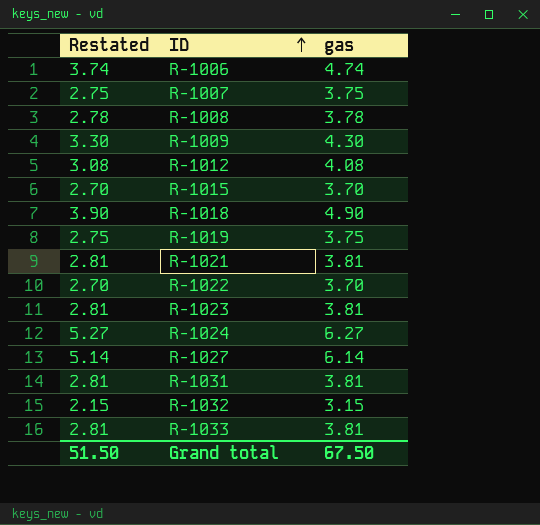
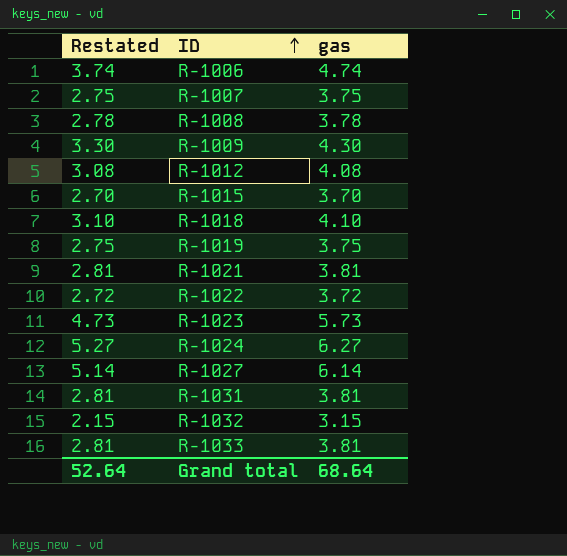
R-1018 | Restated: 3.90 -> 3.10
R-1018 | gas: 4.90 -> 4.10
R-1022 | Restated: 2.70 -> 2.72
R-1022 | gas: 3.70 -> 3.72
R-1023 | Restated: 2.81 -> 4.73
R-1023 | gas: 3.81 -> 5.73
Grand total | Restated: 51.50 -> 52.64
Grand total | gas: 67.50 -> 68.64

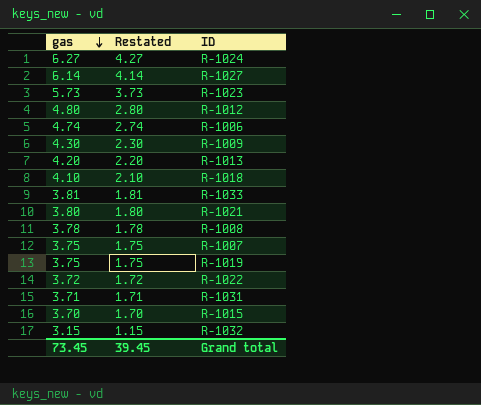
row order: ID ascending -> gas descending
column gas | position: 3 -> 1
column Restated | formula: [gas] - 1 -> [gas] - 2
R-1012 | gas: 4.08 -> 4.80
row R-1013: none -> 4.20 | 2.20
R-1021 | gas: 3.81 -> 3.80
R-1031 | gas: 3.81 -> 3.71
Grand total | gas: 68.64 -> 73.45
Grand total | Restated: 52.64 -> 39.45

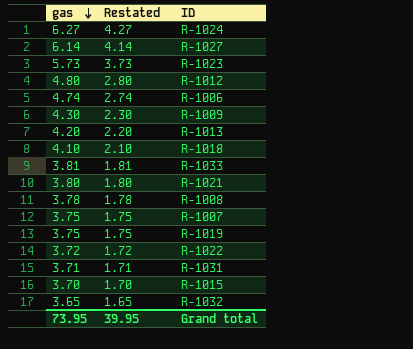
R-1032 | gas: 3.15 -> 3.65
R-1032 | Restated: 1.15 -> 1.65
Grand total | gas: 73.45 -> 73.95
Grand total | Restated: 39.45 -> 39.95

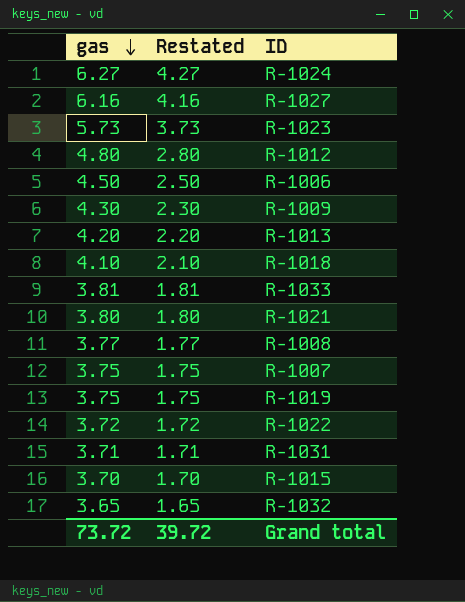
R-1027 | gas: 6.14 -> 6.16
R-1027 | Restated: 4.14 -> 4.16
R-1006 | gas: 4.74 -> 4.50
R-1006 | Restated: 2.74 -> 2.50
R-1008 | gas: 3.78 -> 3.77
R-1008 | Restated: 1.78 -> 1.77
Grand total | gas: 73.95 -> 73.72
Grand total | Restated: 39.95 -> 39.72

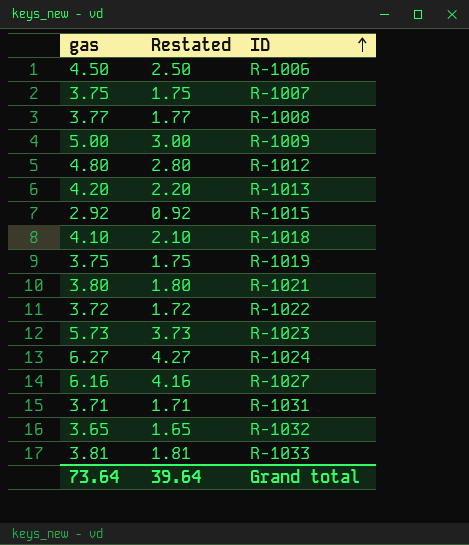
row order: gas descending -> ID ascending
R-1009 | gas: 4.30 -> 5.00
R-1009 | Restated: 2.30 -> 3.00
R-1015 | gas: 3.70 -> 2.92
R-1015 | Restated: 1.70 -> 0.92
Grand total | gas: 73.72 -> 73.64
Grand total | Restated: 39.72 -> 39.64

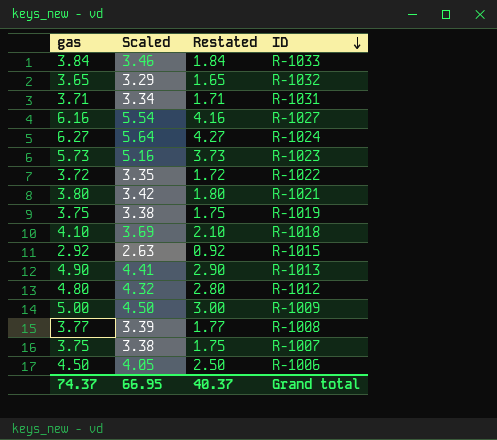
row order: ID ascending -> ID descending
column Scaled | formula: none -> [gas] * 0.9
R-1033 | gas: 3.81 -> 3.84
R-1033 | Restated: 1.81 -> 1.84
R-1013 | gas: 4.20 -> 4.90
R-1013 | Restated: 2.20 -> 2.90
Grand total | gas: 73.64 -> 74.37
Grand total | Restated: 39.64 -> 40.37

